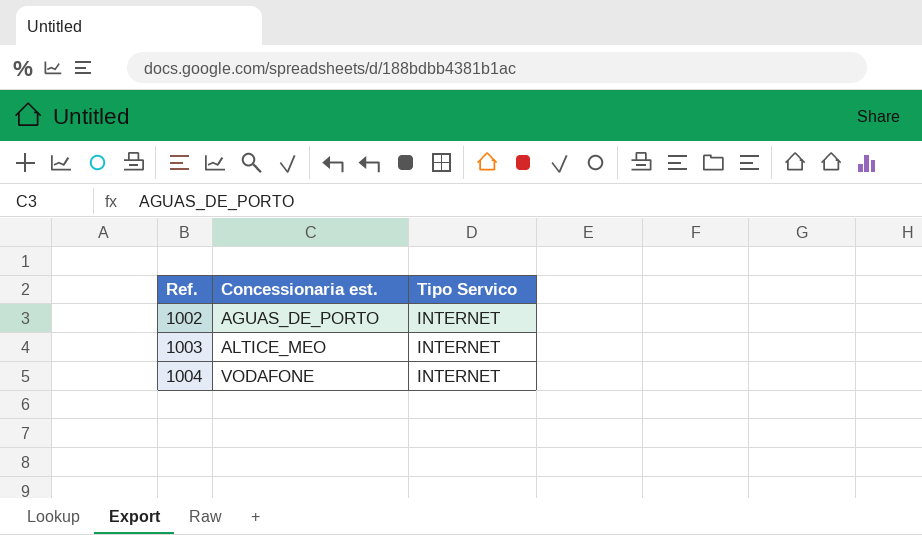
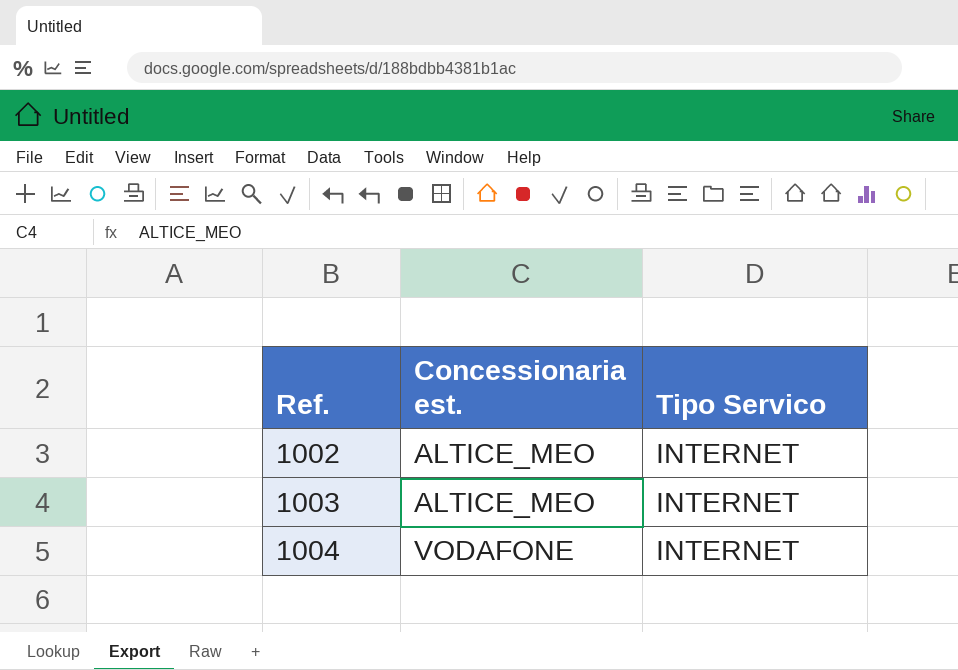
1002 | Concessionaria est.: AGUAS_DE_PORTO -> ALTICE_MEO

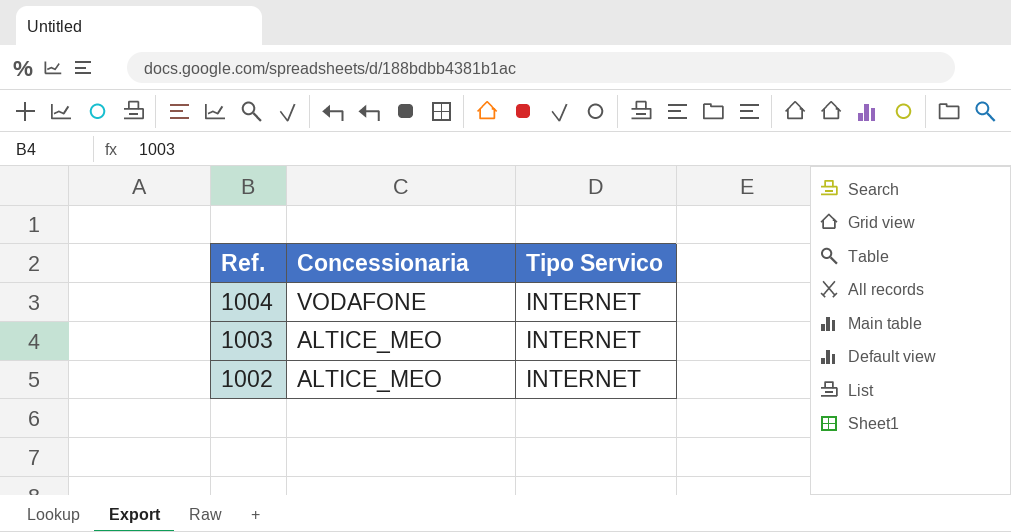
row order: Ref. ascending -> Ref. descending
column name: Concessionaria est. -> Concessionaria

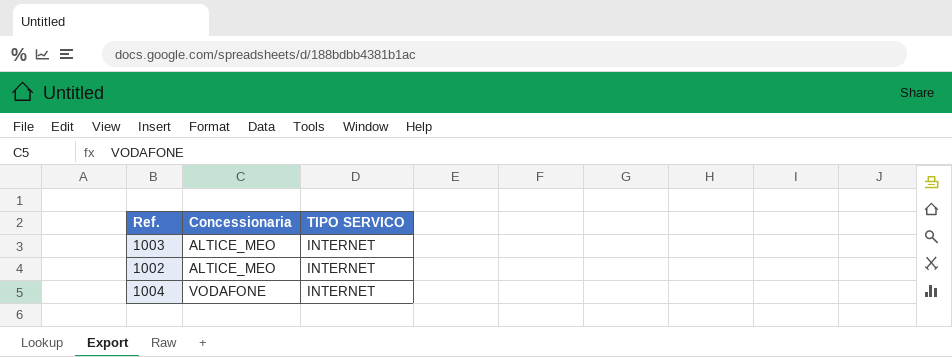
row order: Ref. descending -> Concessionaria ascending
column name: Tipo Servico -> TIPO SERVICO

